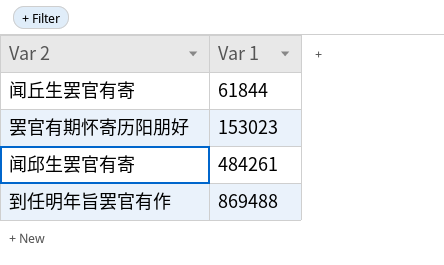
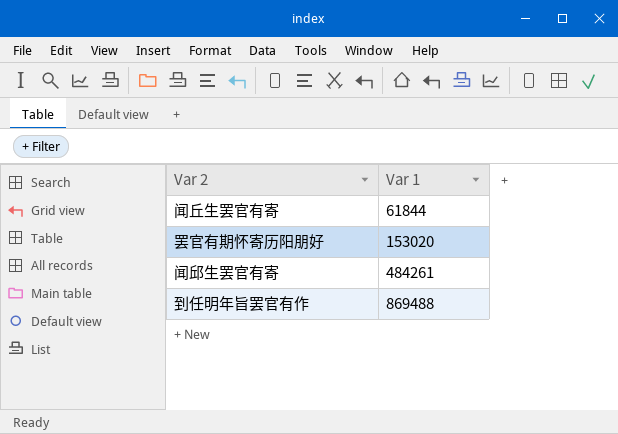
罢官有期怀寄历阳朋好 | Var 1: 153023 -> 153020

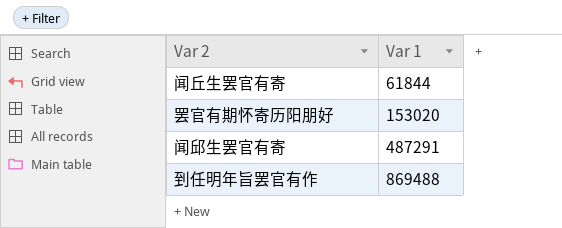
闻邱生罢官有寄 | Var 1: 484261 -> 487291

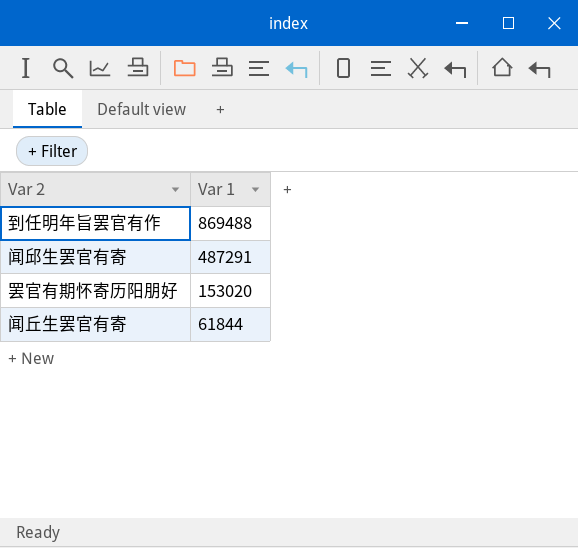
row order: Var 1 ascending -> Var 1 descending

